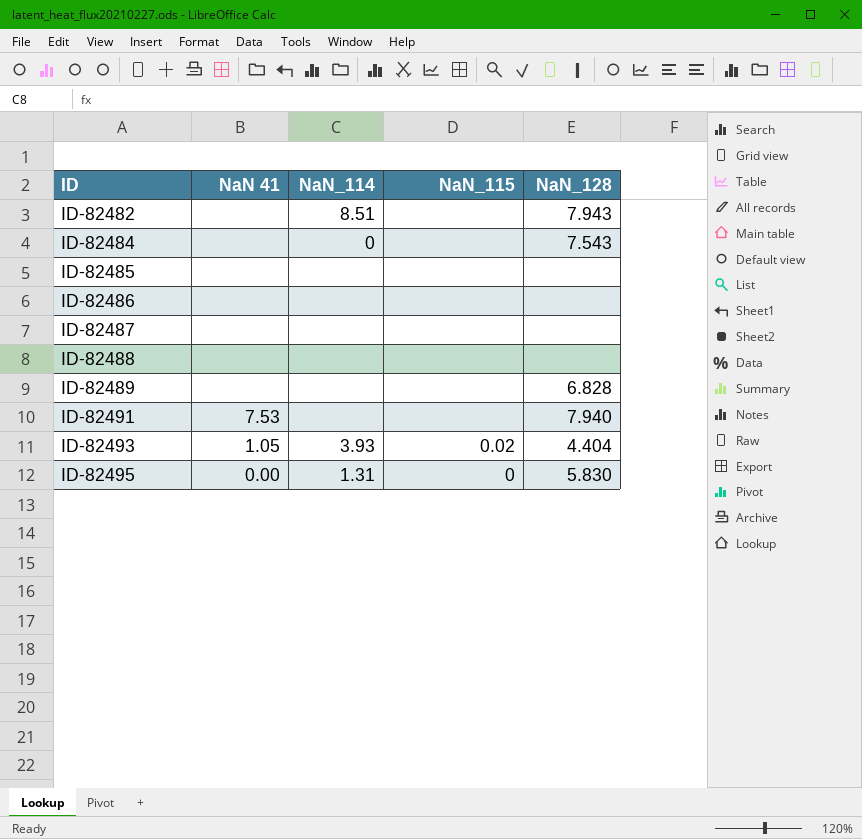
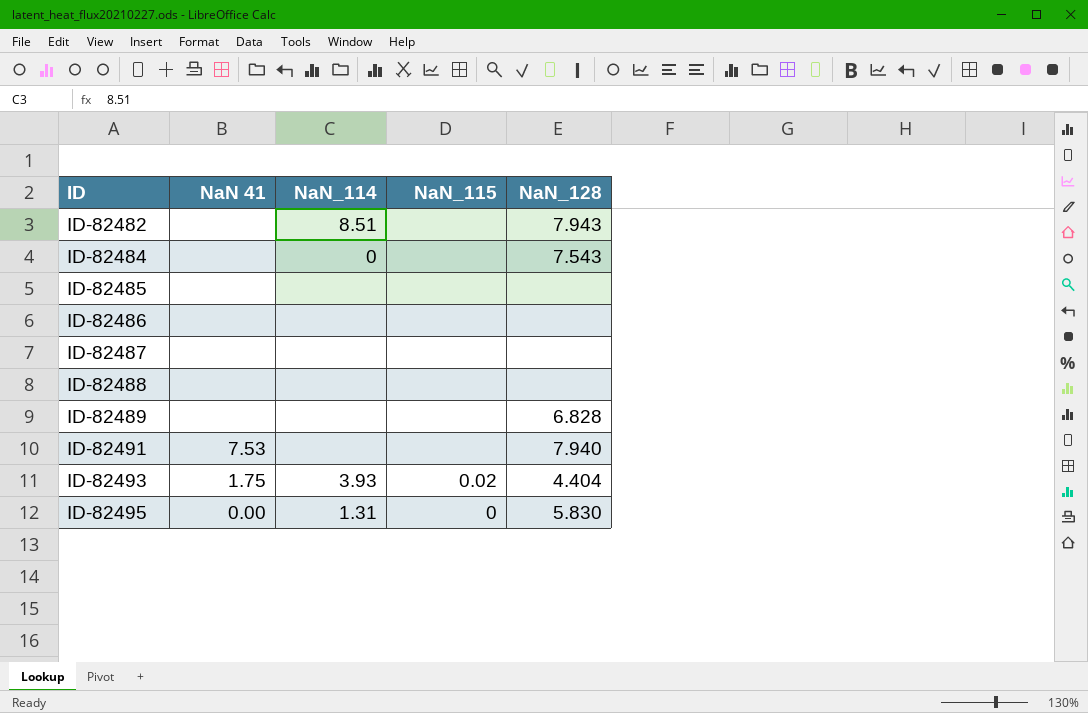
ID-82493 | NaN 41: 1.05 -> 1.75

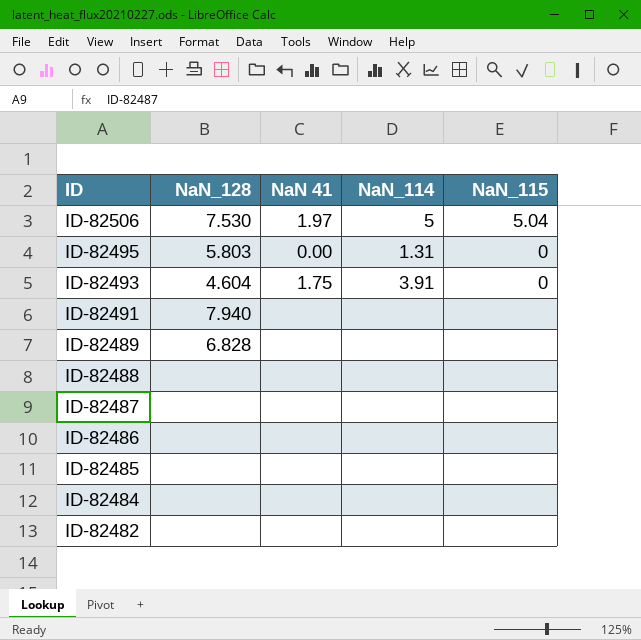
row order: ID ascending -> ID descending
column NaN_128 | position: 5 -> 2
row ID-82506: none -> 7.530 | 1.97 | 5 | 5.04
ID-82495 | NaN_128: 5.830 -> 5.803
ID-82493 | NaN_128: 4.404 -> 4.604
ID-82493 | NaN_114: 3.93 -> 3.91
ID-82493 | NaN_115: 0.02 -> 0
ID-82491 | NaN 41: 7.53 -> none
ID-82484 | NaN_128: 7.543 -> none
ID-82484 | NaN_114: 0 -> none
ID-82482 | NaN_128: 7.943 -> none
ID-82482 | NaN_114: 8.51 -> none

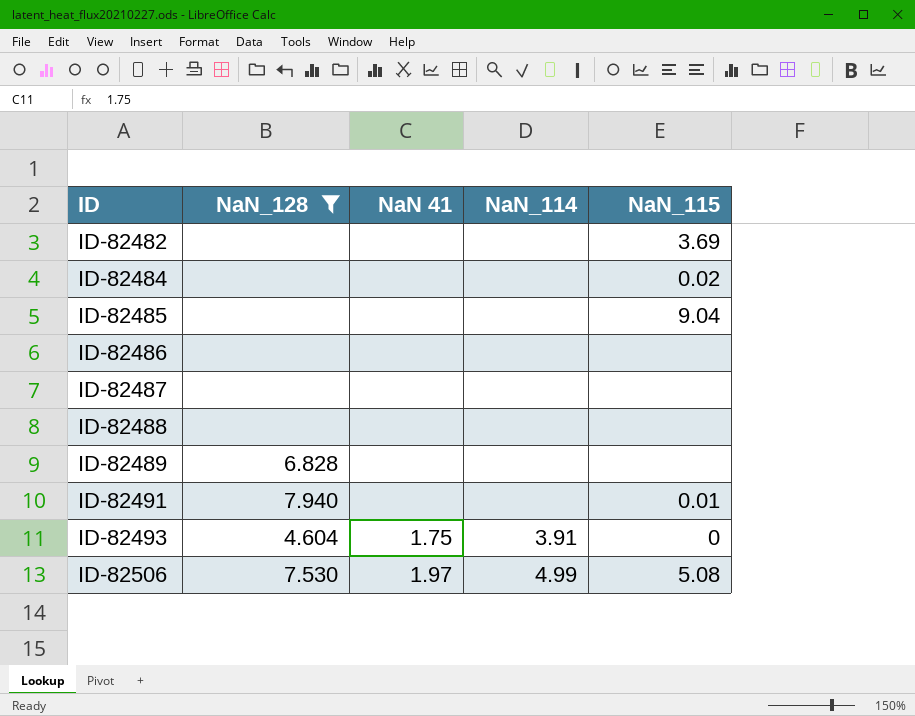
filter: none -> NaN_128 != 5.803
row order: ID descending -> ID ascending
ID-82482 | NaN_115: none -> 3.69
ID-82484 | NaN_115: none -> 0.02
ID-82485 | NaN_115: none -> 9.04
ID-82491 | NaN_115: none -> 0.01
ID-82506 | NaN_114: 5 -> 4.99
ID-82506 | NaN_115: 5.04 -> 5.08

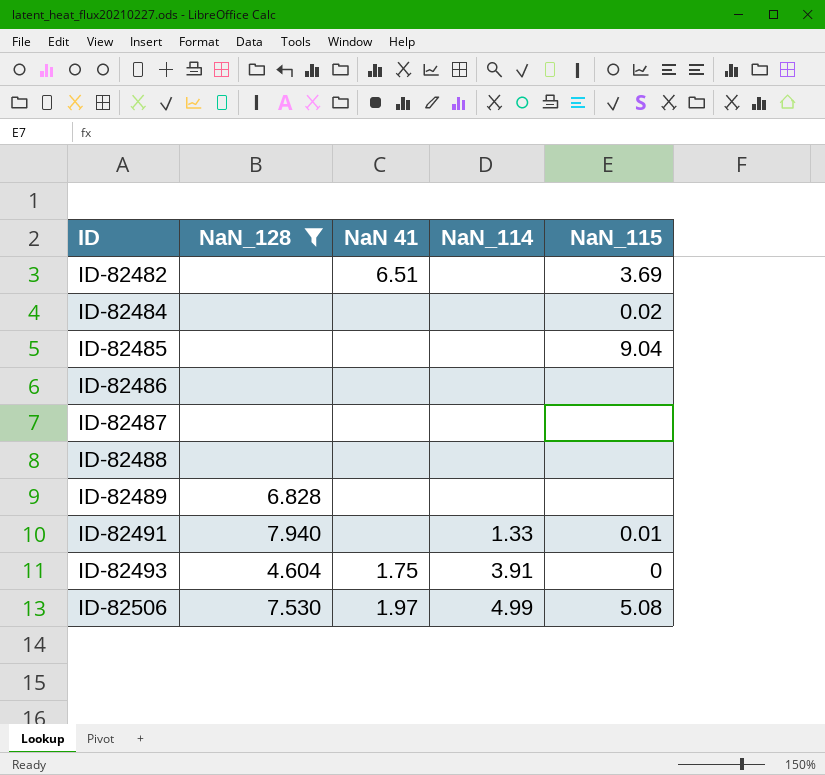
ID-82482 | NaN 41: none -> 6.51
ID-82491 | NaN_114: none -> 1.33

